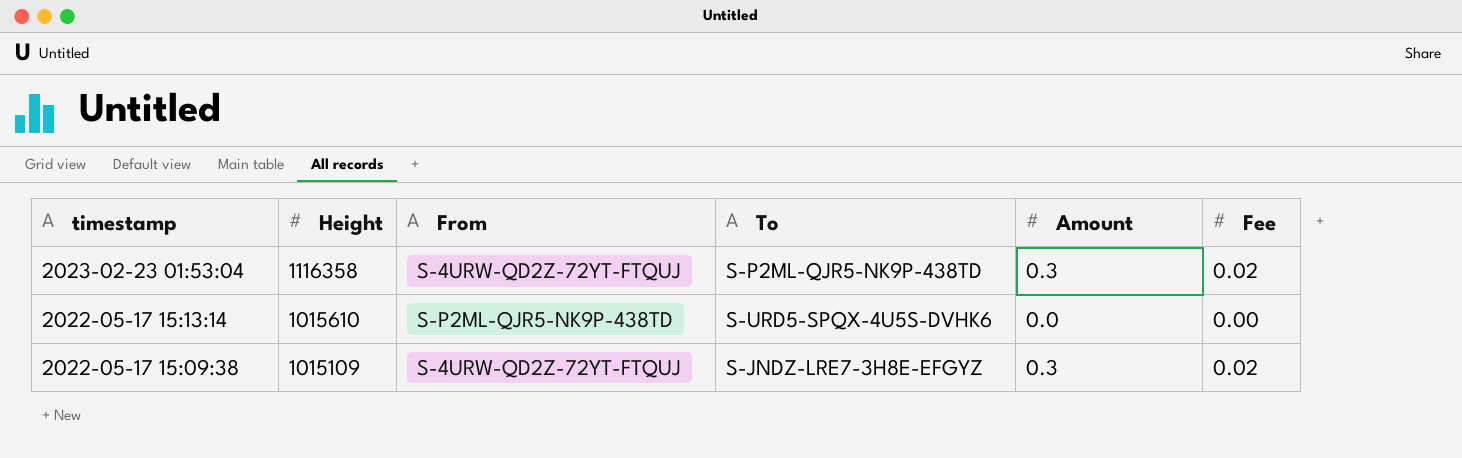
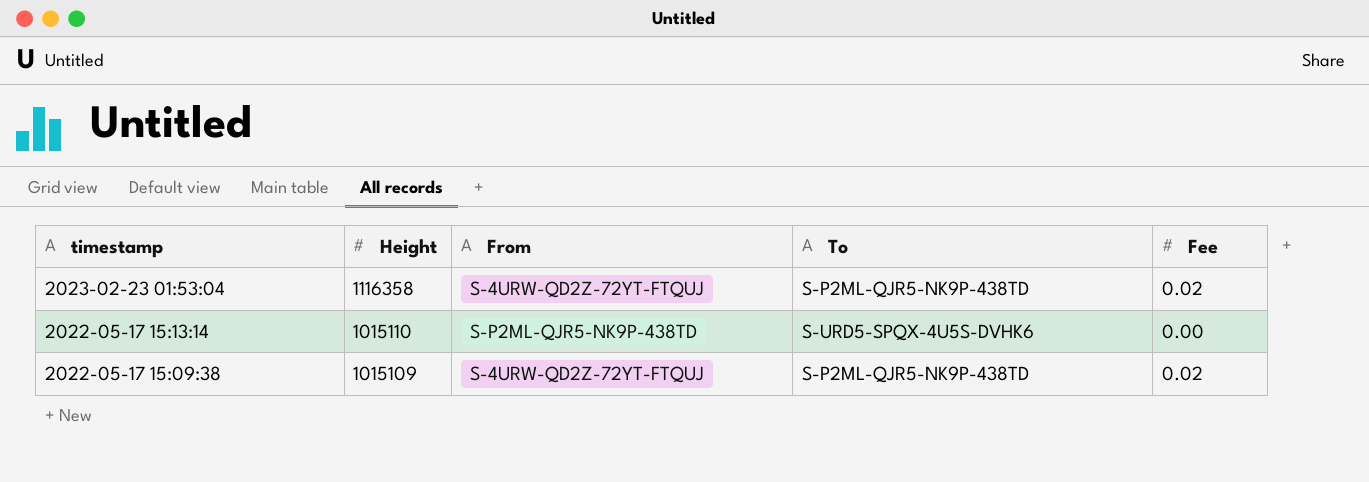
column Amount | position: 5 -> none
2022-05-17 15:13:14 | Height: 1015610 -> 1015110
2022-05-17 15:09:38 | To: S-JNDZ-LRE7-3H8E-EFGYZ -> S-P2ML-QJR5-NK9P-438TD

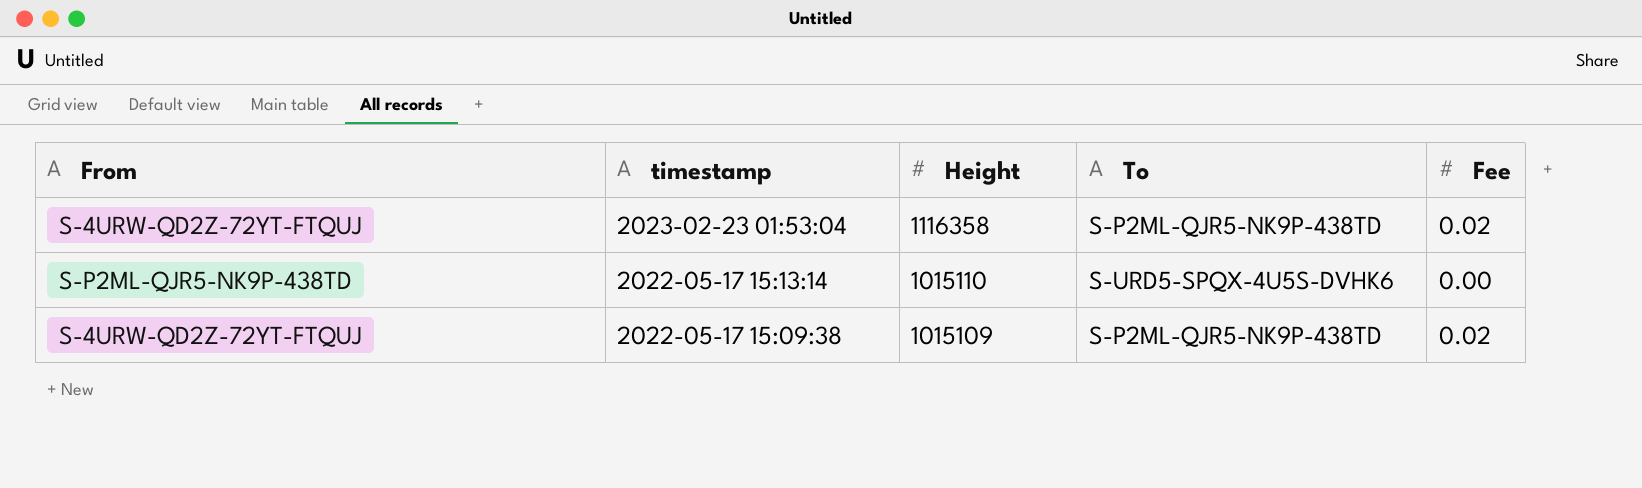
column From | position: 3 -> 1

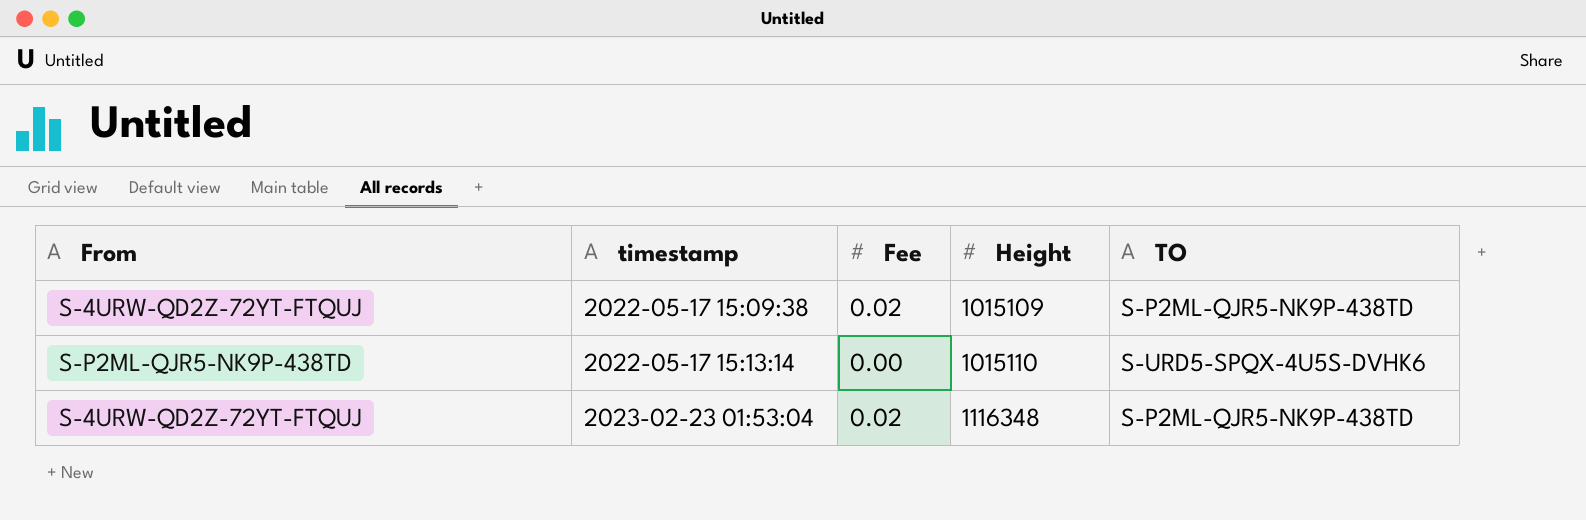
row order: timestamp descending -> timestamp ascending
column Fee | position: 5 -> 3
column name: To -> TO
2023-02-23 01:53:04 | Height: 1116358 -> 1116348

